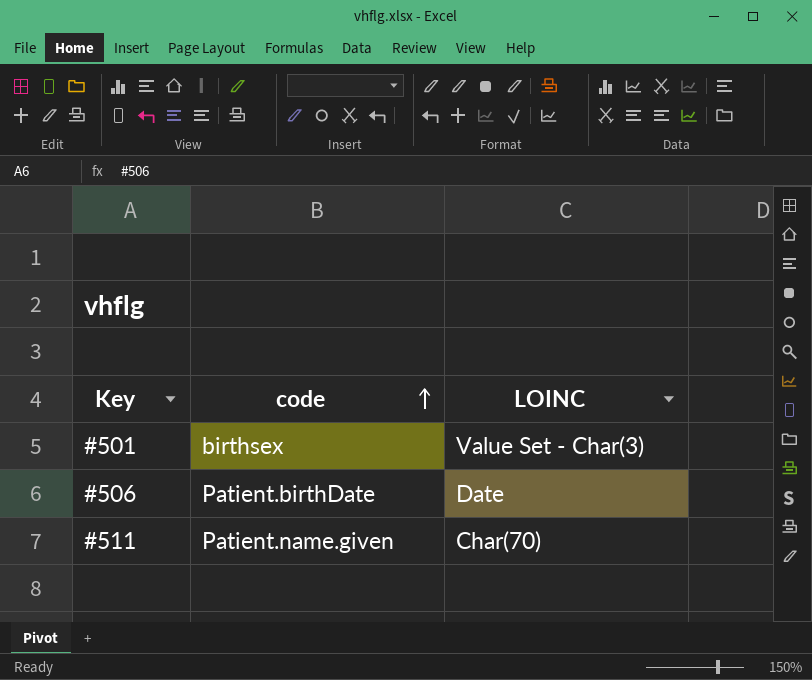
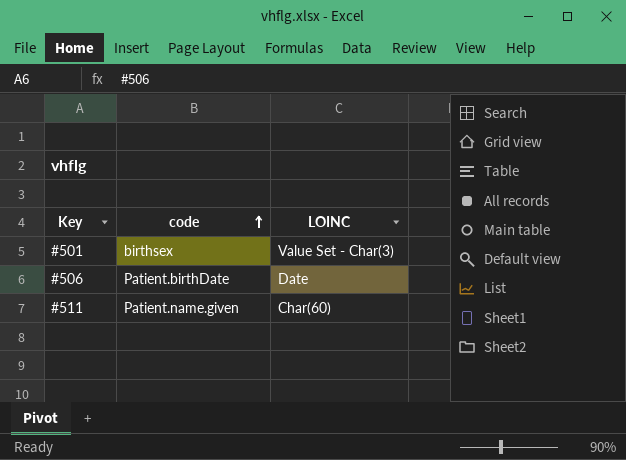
#511 | LOINC: Char(70) -> Char(60)

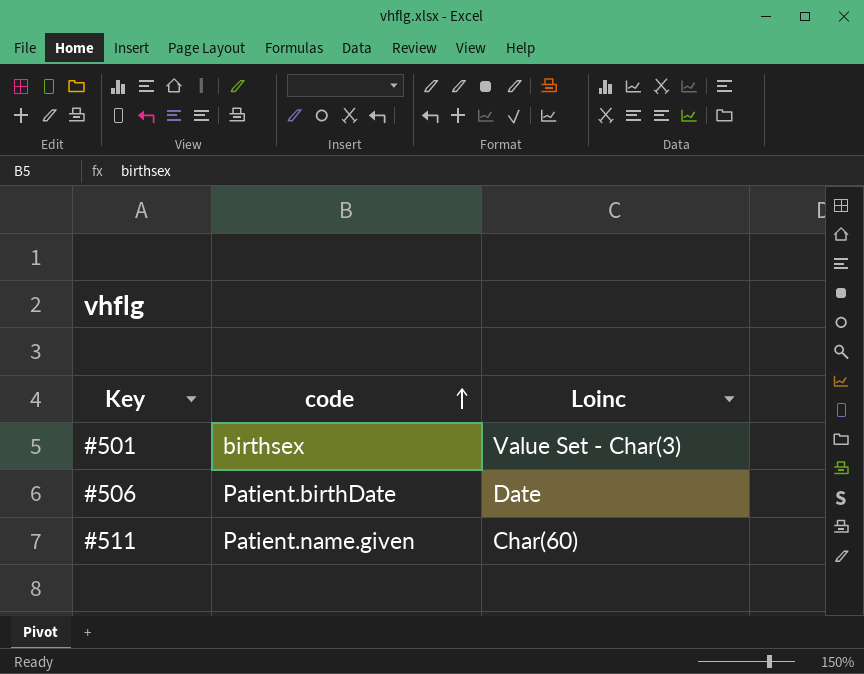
column name: LOINC -> Loinc

